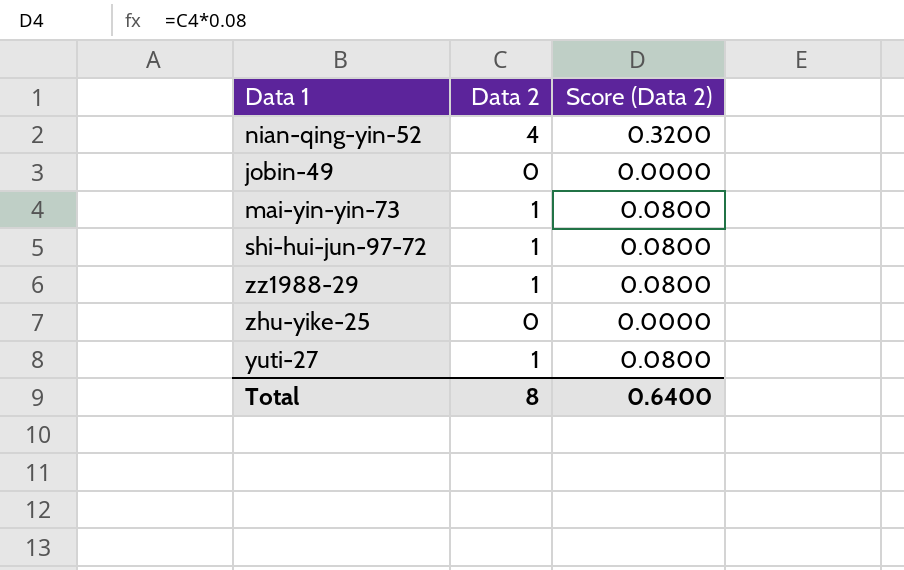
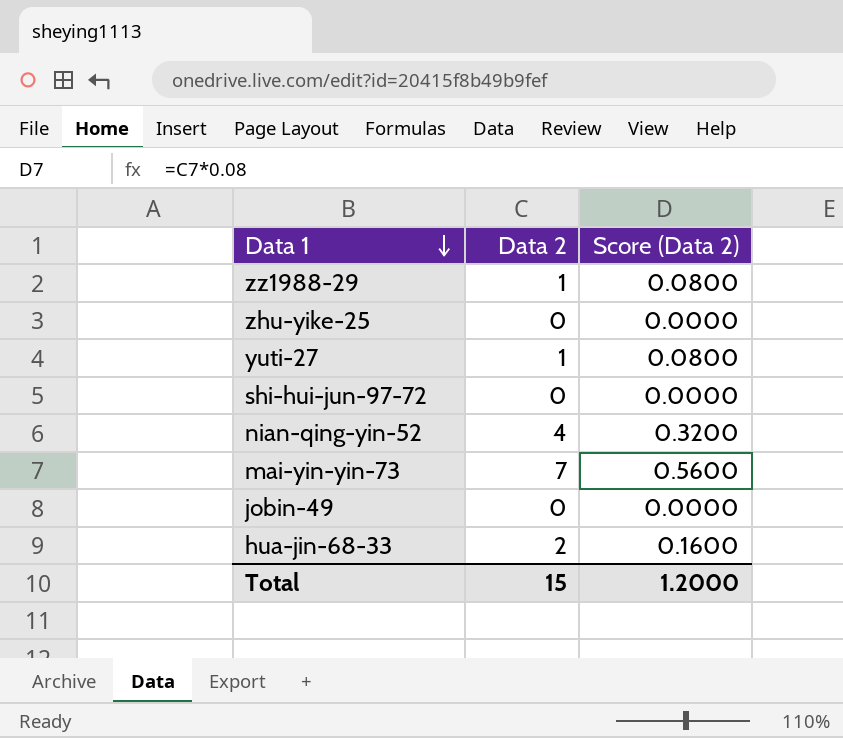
row order: none -> Data 1 descending
shi-hui-jun-97-72 | Data 2: 1 -> 0
shi-hui-jun-97-72 | Score (Data 2): 0.0800 -> 0.0000
mai-yin-yin-73 | Data 2: 1 -> 7
mai-yin-yin-73 | Score (Data 2): 0.0800 -> 0.5600
row hua-jin-68-33: none -> 2 | 0.1600
Total | Data 2: 8 -> 15
Total | Score (Data 2): 0.6400 -> 1.2000

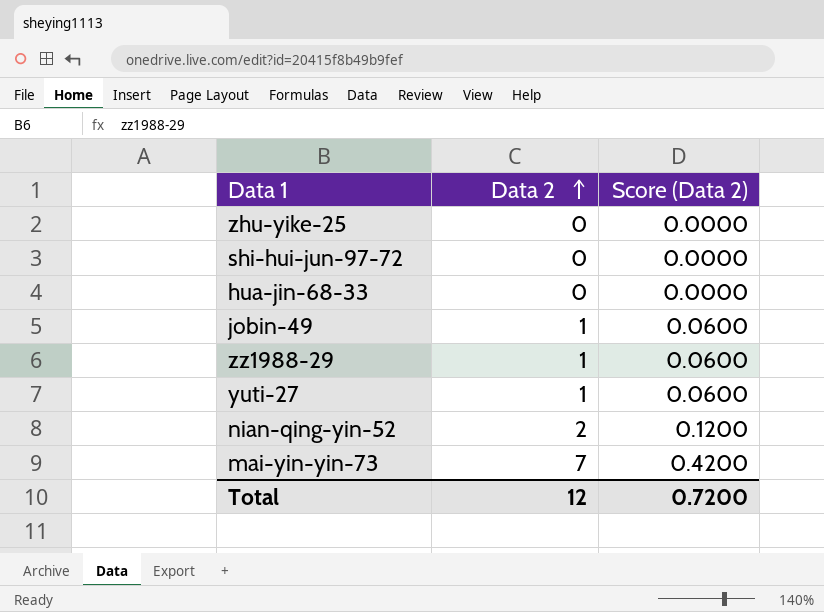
row order: Data 1 descending -> Data 2 ascending
column Score (Data 2) | formula: [Data 2] * 0.08 -> [Data 2] * 0.06
hua-jin-68-33 | Data 2: 2 -> 0
jobin-49 | Data 2: 0 -> 1
nian-qing-yin-52 | Data 2: 4 -> 2
Total | Data 2: 15 -> 12
Total | Score (Data 2): 1.2000 -> 0.7200

